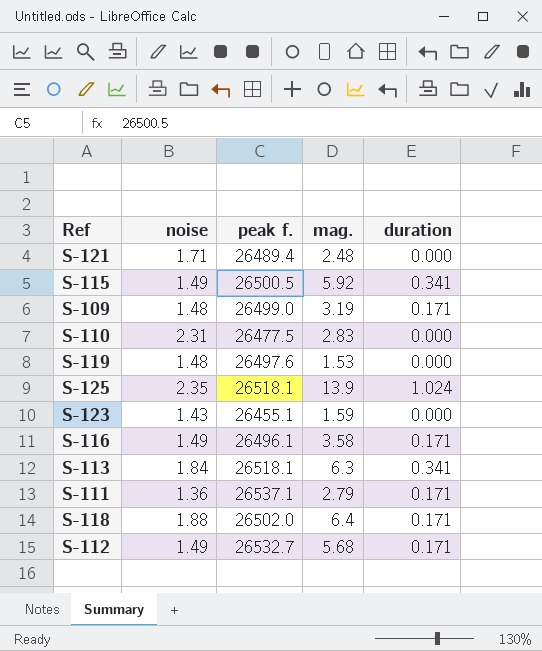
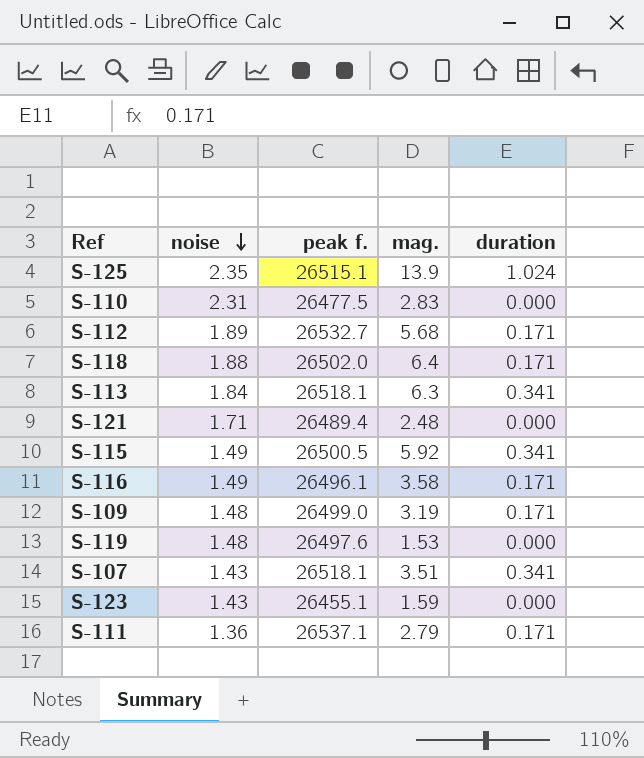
row order: none -> noise descending
S-125 | peak f.: 26518.1 -> 26515.1
S-112 | noise: 1.49 -> 1.89
row S-107: none -> 1.43 | 26518.1 | 3.51 | 0.341

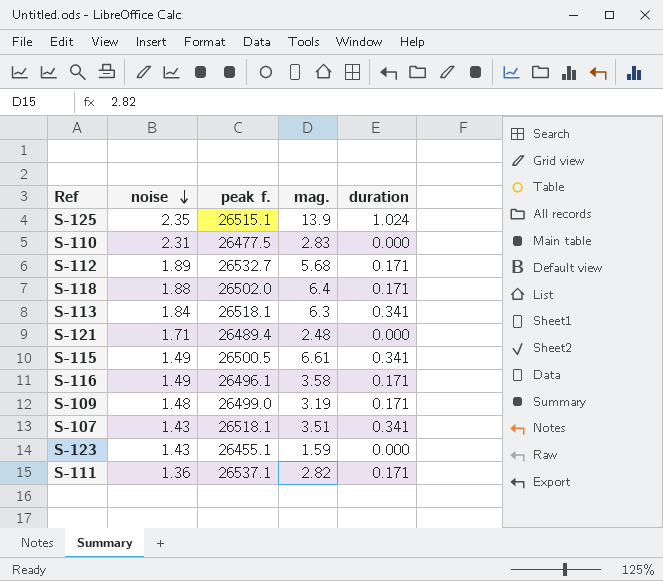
row S-119: 1.48 | 26497.6 | 1.53 | 0.000 -> none
S-115 | mag.: 5.92 -> 6.61
S-111 | mag.: 2.79 -> 2.82

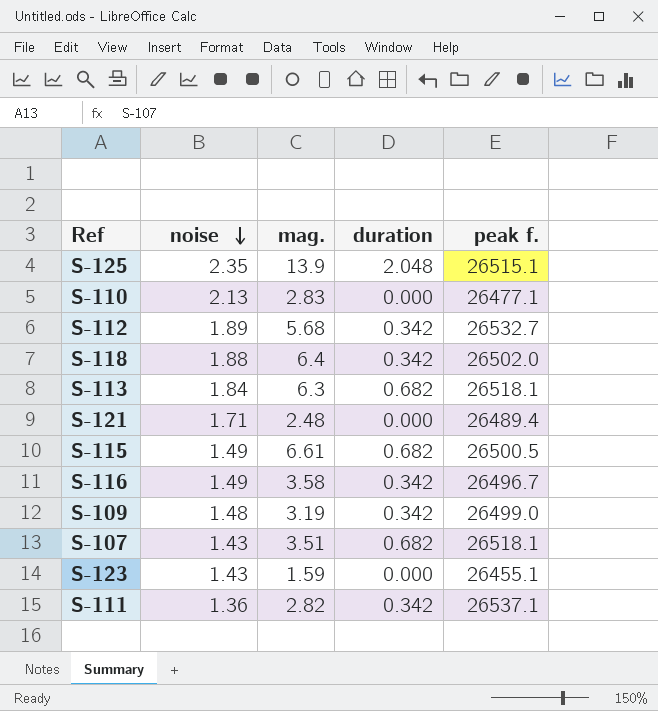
column peak f. | position: 3 -> 5
S-125 | duration: 1.024 -> 2.048
S-110 | noise: 2.31 -> 2.13
S-110 | peak f.: 26477.5 -> 26477.1
S-112 | duration: 0.171 -> 0.342
S-118 | duration: 0.171 -> 0.342
S-113 | duration: 0.341 -> 0.682
S-115 | duration: 0.341 -> 0.682
S-116 | duration: 0.171 -> 0.342
S-116 | peak f.: 26496.1 -> 26496.7
S-109 | duration: 0.171 -> 0.342
S-107 | duration: 0.341 -> 0.682
S-111 | duration: 0.171 -> 0.342

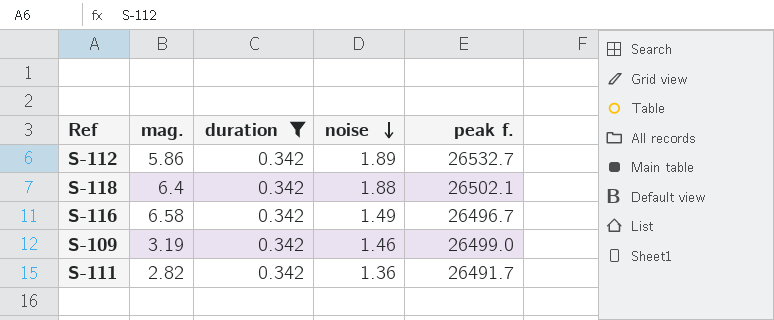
filter: none -> duration = 0.342
column noise | position: 2 -> 4
S-112 | mag.: 5.68 -> 5.86
S-118 | peak f.: 26502.0 -> 26502.1
S-116 | mag.: 3.58 -> 6.58
S-109 | noise: 1.48 -> 1.46
S-111 | peak f.: 26537.1 -> 26491.7

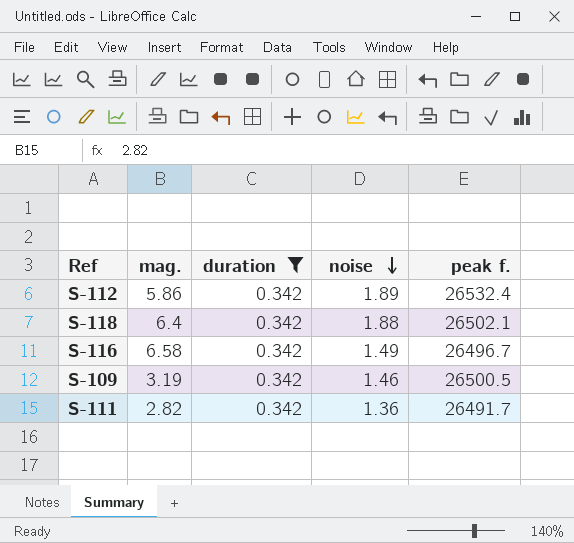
S-112 | peak f.: 26532.7 -> 26532.4
S-109 | peak f.: 26499.0 -> 26500.5

